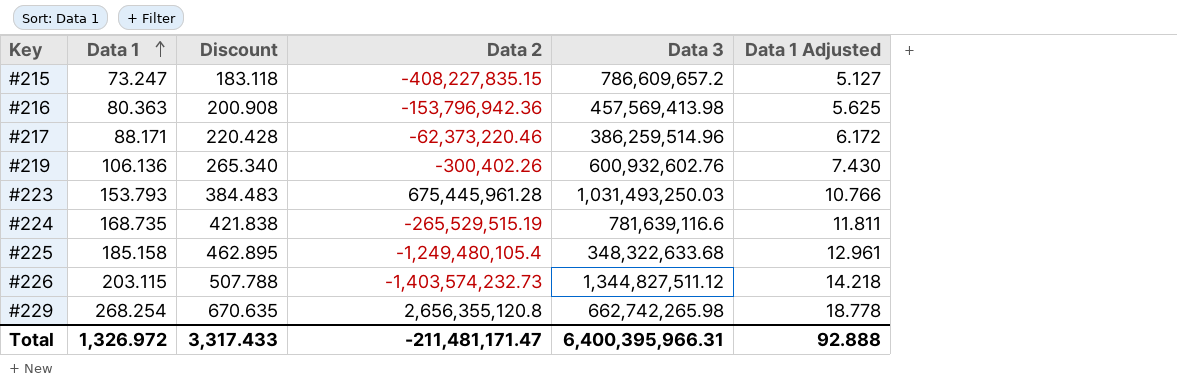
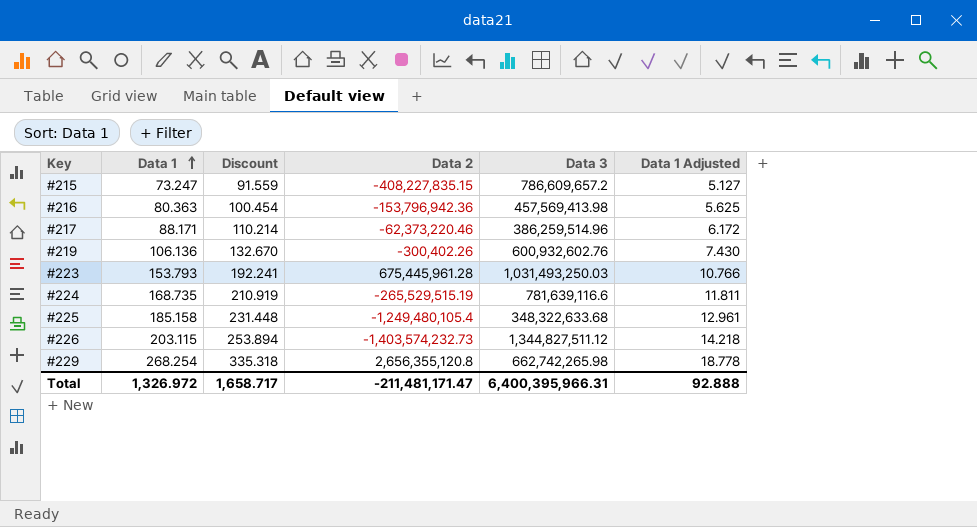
column Discount | formula: [Data 1] * 2.5 -> [Data 1] * 1.25
Total | Discount: 3,317.433 -> 1,658.717

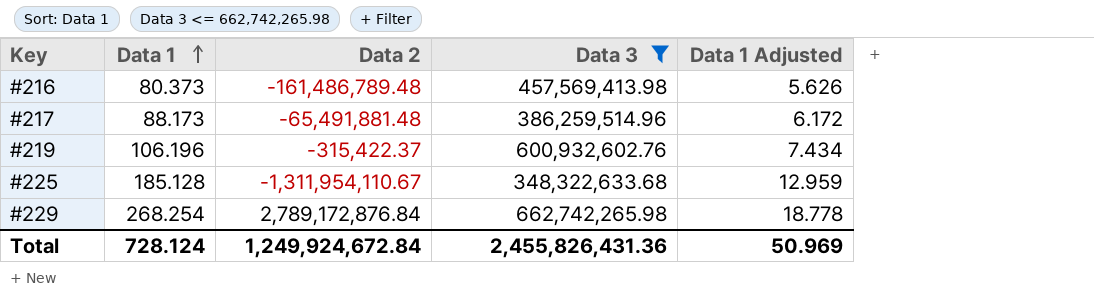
filter: none -> Data 3 <= 662,742,265.98
column Discount | formula: [Data 1] * 1.25 -> none
#216 | Data 1: 80.363 -> 80.373
#216 | Data 2: -153,796,942.36 -> -161,486,789.48
#216 | Data 1 Adjusted: 5.625 -> 5.626
#217 | Data 1: 88.171 -> 88.173
#217 | Data 2: -62,373,220.46 -> -65,491,881.48
#219 | Data 1: 106.136 -> 106.196
#219 | Data 2: -300,402.26 -> -315,422.37
#219 | Data 1 Adjusted: 7.430 -> 7.434
#225 | Data 1: 185.158 -> 185.128
#225 | Data 2: -1,249,480,105.4 -> -1,311,954,110.67
#225 | Data 1 Adjusted: 12.961 -> 12.959
#229 | Data 2: 2,656,355,120.8 -> 2,789,172,876.84
Total | Data 1: 1,326.972 -> 728.124
Total | Data 2: -211,481,171.47 -> 1,249,924,672.84
Total | Data 3: 6,400,395,966.31 -> 2,455,826,431.36
Total | Data 1 Adjusted: 92.888 -> 50.969

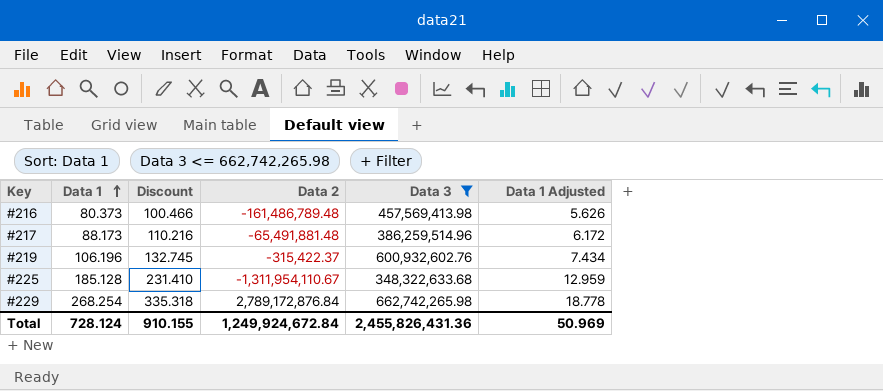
column Discount | formula: none -> [Data 1] * 1.25

